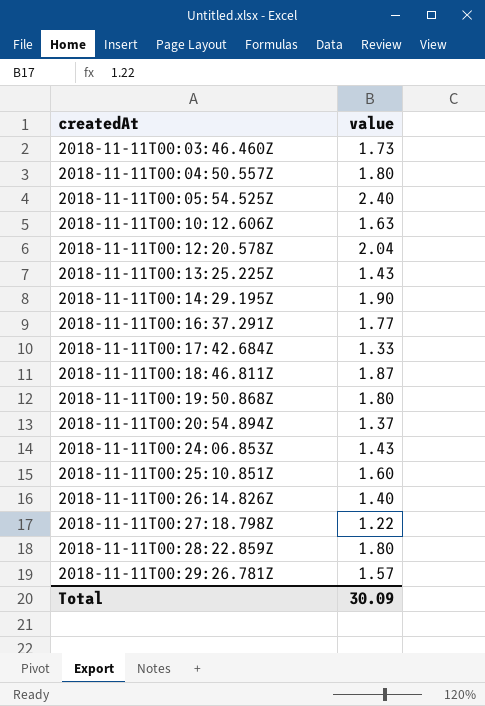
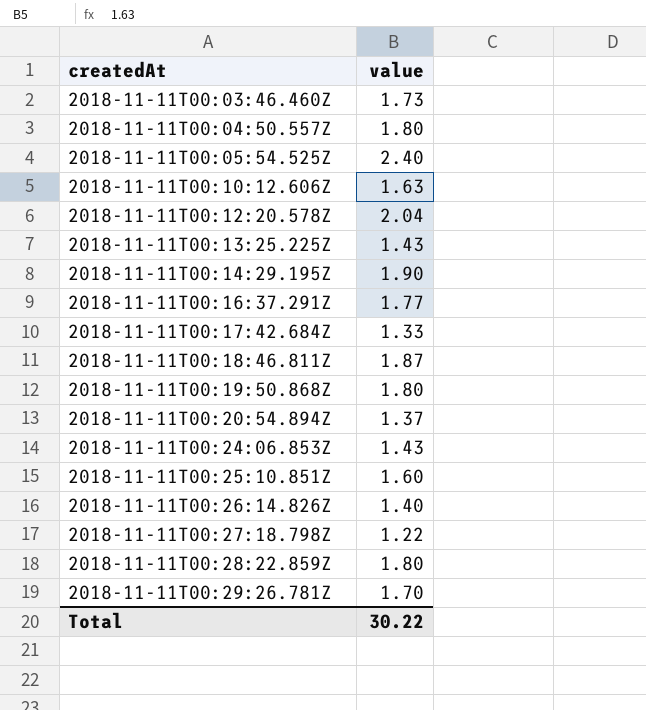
2018-11-11T00:29:26.781Z | value: 1.57 -> 1.70
Total | value: 30.09 -> 30.22

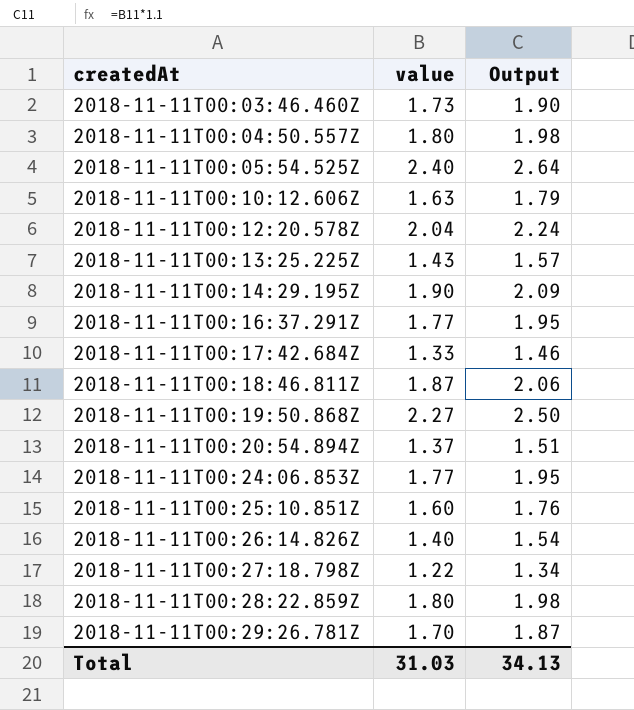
column Output | formula: none -> [value] * 1.1
2018-11-11T00:19:50.868Z | value: 1.80 -> 2.27
2018-11-11T00:24:06.853Z | value: 1.43 -> 1.77
Total | value: 30.22 -> 31.03

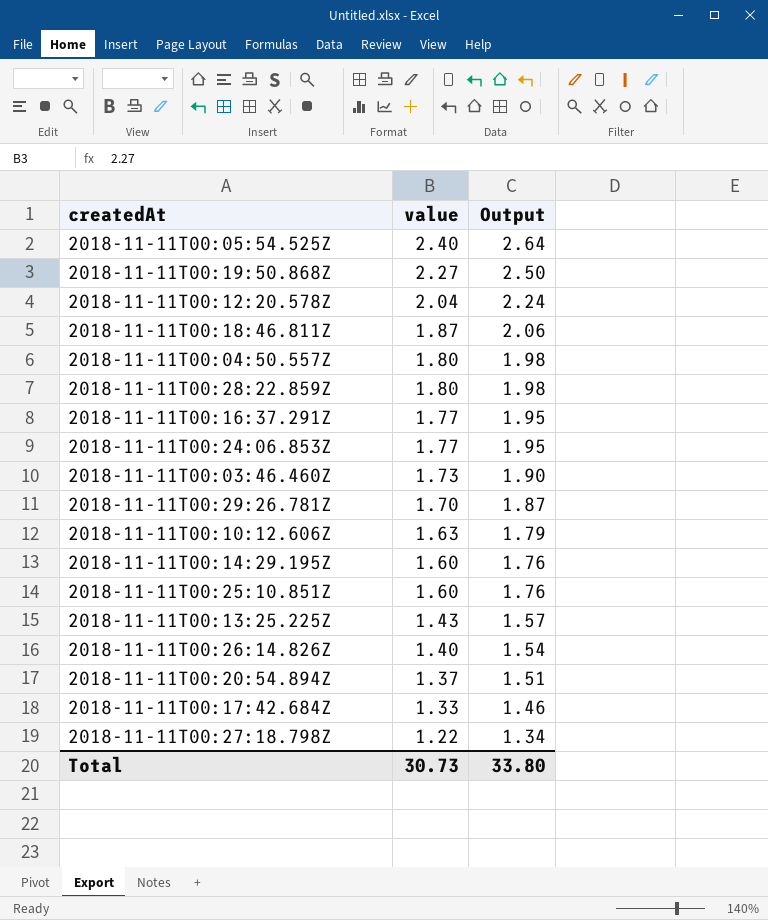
row order: createdAt ascending -> value descending
2018-11-11T00:14:29.195Z | value: 1.90 -> 1.60
2018-11-11T00:14:29.195Z | Output: 2.09 -> 1.76
Total | value: 31.03 -> 30.73
Total | Output: 34.13 -> 33.80

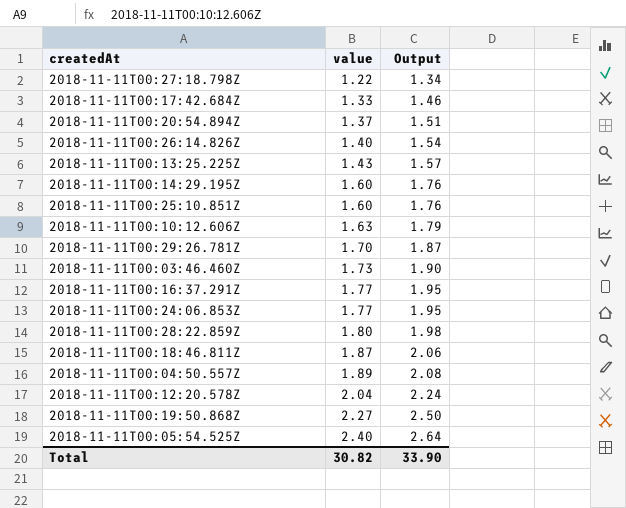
row order: value descending -> value ascending
2018-11-11T00:04:50.557Z | value: 1.80 -> 1.89
2018-11-11T00:04:50.557Z | Output: 1.98 -> 2.08
Total | value: 30.73 -> 30.82
Total | Output: 33.80 -> 33.90

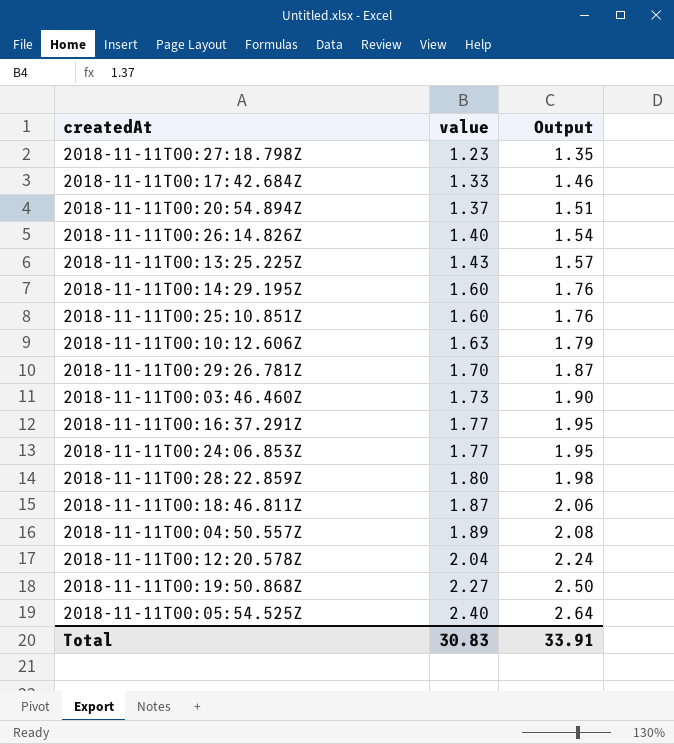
2018-11-11T00:27:18.798Z | value: 1.22 -> 1.23
2018-11-11T00:27:18.798Z | Output: 1.34 -> 1.35
Total | value: 30.82 -> 30.83
Total | Output: 33.90 -> 33.91

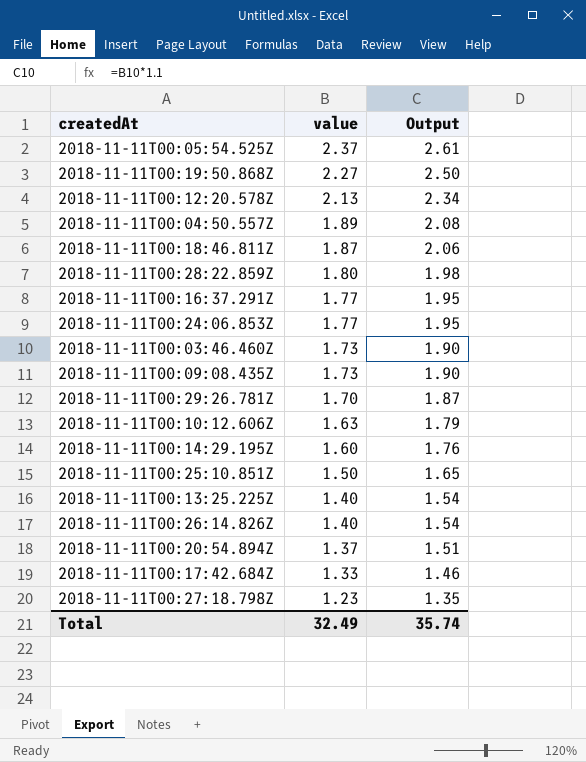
row order: value ascending -> value descending
2018-11-11T00:05:54.525Z | value: 2.40 -> 2.37
2018-11-11T00:05:54.525Z | Output: 2.64 -> 2.61
2018-11-11T00:12:20.578Z | value: 2.04 -> 2.13
2018-11-11T00:12:20.578Z | Output: 2.24 -> 2.34
row 2018-11-11T00:09:08.435Z: none -> 1.73 | 1.90
2018-11-11T00:25:10.851Z | value: 1.60 -> 1.50
2018-11-11T00:25:10.851Z | Output: 1.76 -> 1.65
2018-11-11T00:13:25.225Z | value: 1.43 -> 1.40
2018-11-11T00:13:25.225Z | Output: 1.57 -> 1.54
Total | value: 30.83 -> 32.49
Total | Output: 33.91 -> 35.74

